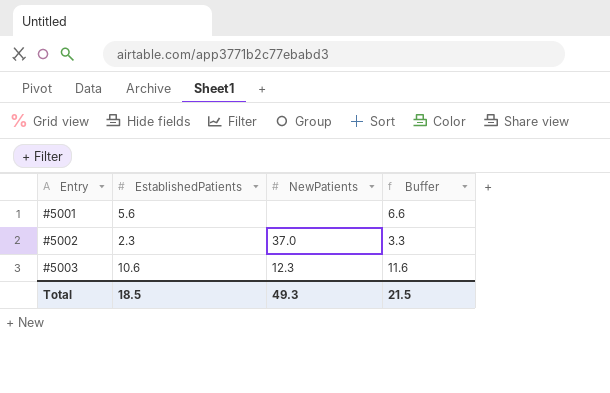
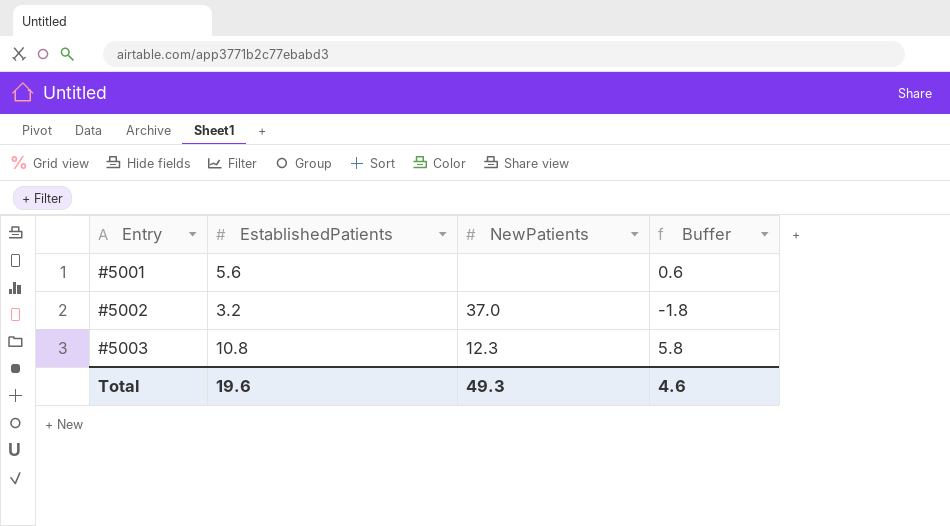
column Buffer | formula: [EstablishedPatients] + 1 -> [EstablishedPatients] - 5
#5002 | EstablishedPatients: 2.3 -> 3.2
#5003 | EstablishedPatients: 10.6 -> 10.8
Total | EstablishedPatients: 18.5 -> 19.6
Total | Buffer: 21.5 -> 4.6

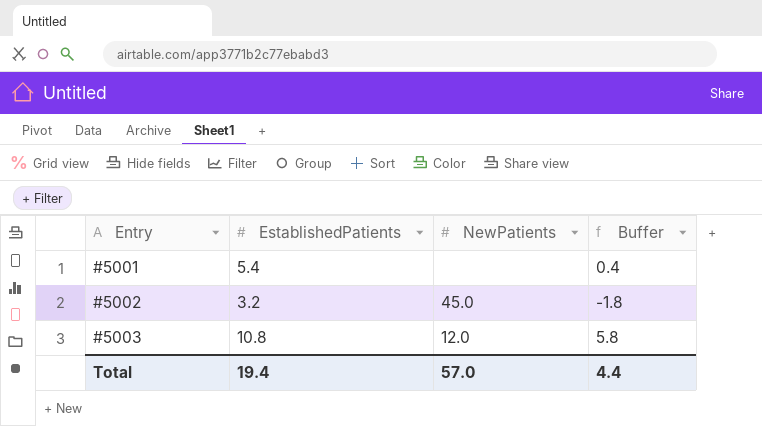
#5001 | EstablishedPatients: 5.6 -> 5.4
#5001 | Buffer: 0.6 -> 0.4
#5002 | NewPatients: 37.0 -> 45.0
#5003 | NewPatients: 12.3 -> 12.0
Total | EstablishedPatients: 19.6 -> 19.4
Total | NewPatients: 49.3 -> 57.0
Total | Buffer: 4.6 -> 4.4

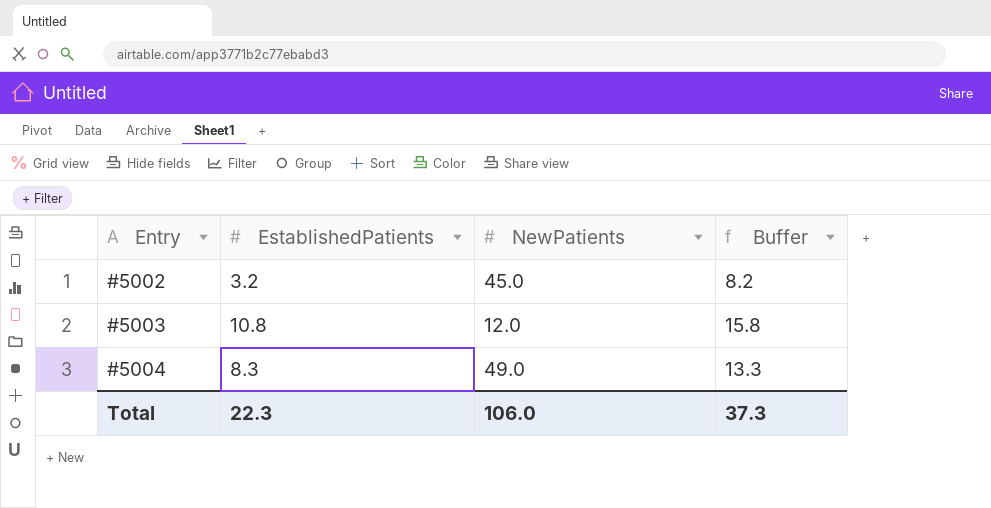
column Buffer | formula: [EstablishedPatients] - 5 -> [EstablishedPatients] + 5
row #5001: 5.4 | none | 0.4 -> none
row #5004: none -> 8.3 | 49.0 | 13.3
Total | EstablishedPatients: 19.4 -> 22.3
Total | NewPatients: 57.0 -> 106.0
Total | Buffer: 4.4 -> 37.3

